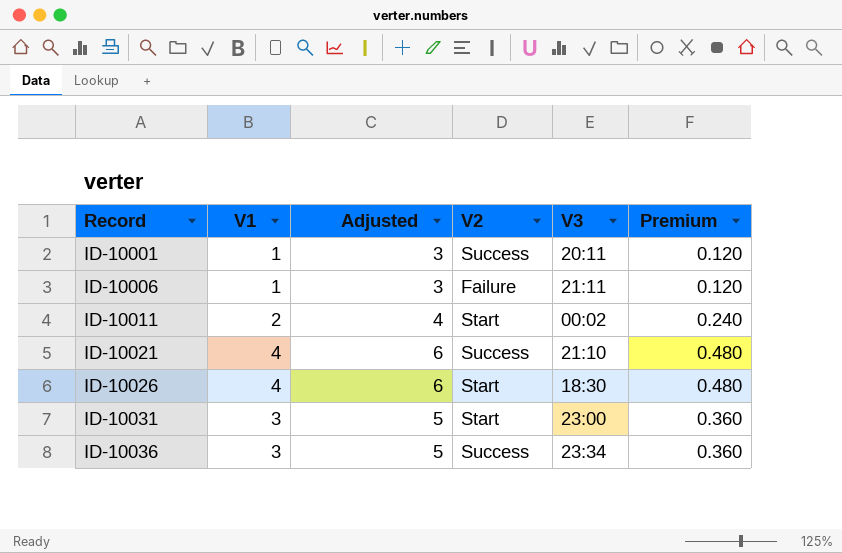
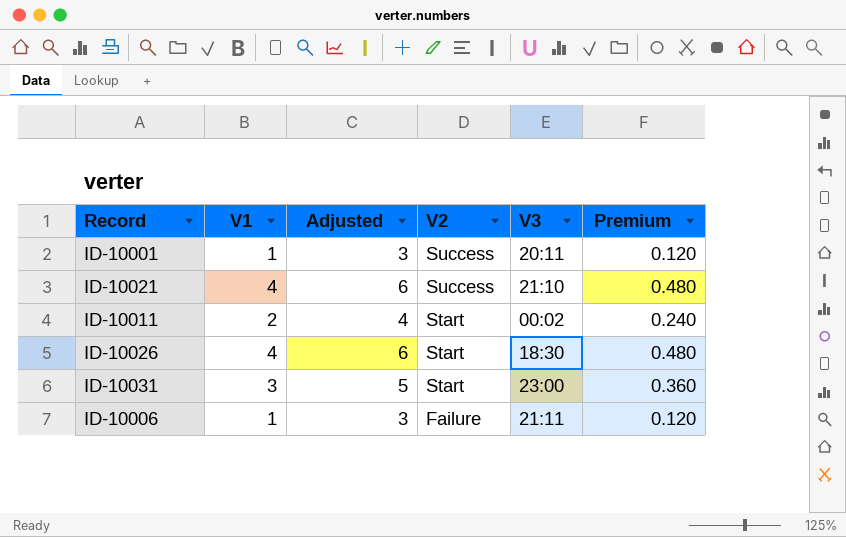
row order: Record ascending -> V2 descending
row ID-10036: 3 | 5 | Success | 23:34 | 0.360 -> none

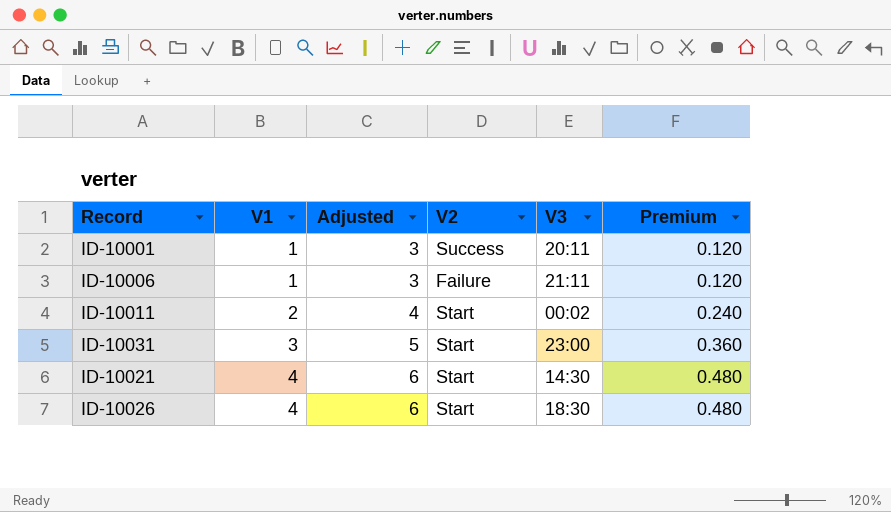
row order: V2 descending -> V1 ascending
ID-10021 | V2: Success -> Start
ID-10021 | V3: 21:10 -> 14:30

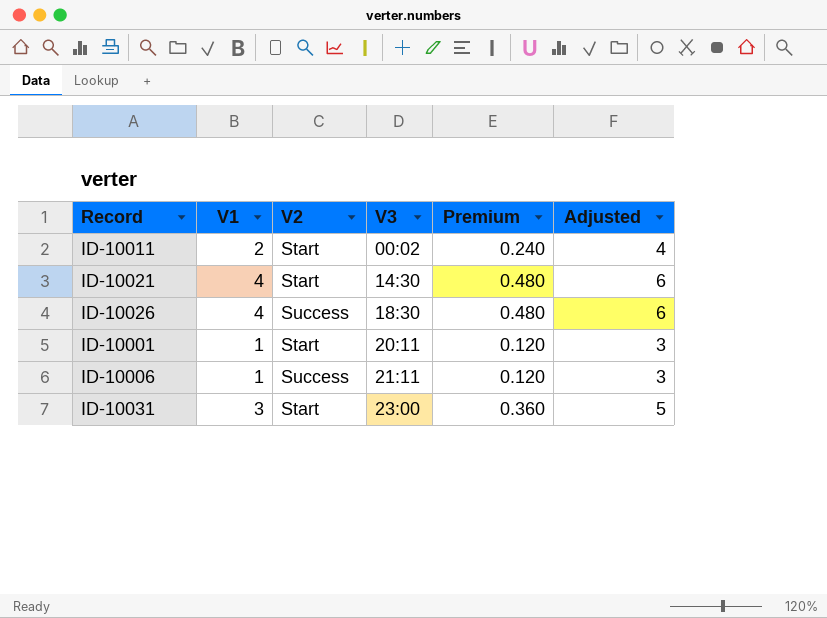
row order: V1 ascending -> V3 ascending
column Adjusted | position: 3 -> 6
ID-10026 | V2: Start -> Success
ID-10001 | V2: Success -> Start
ID-10006 | V2: Failure -> Success

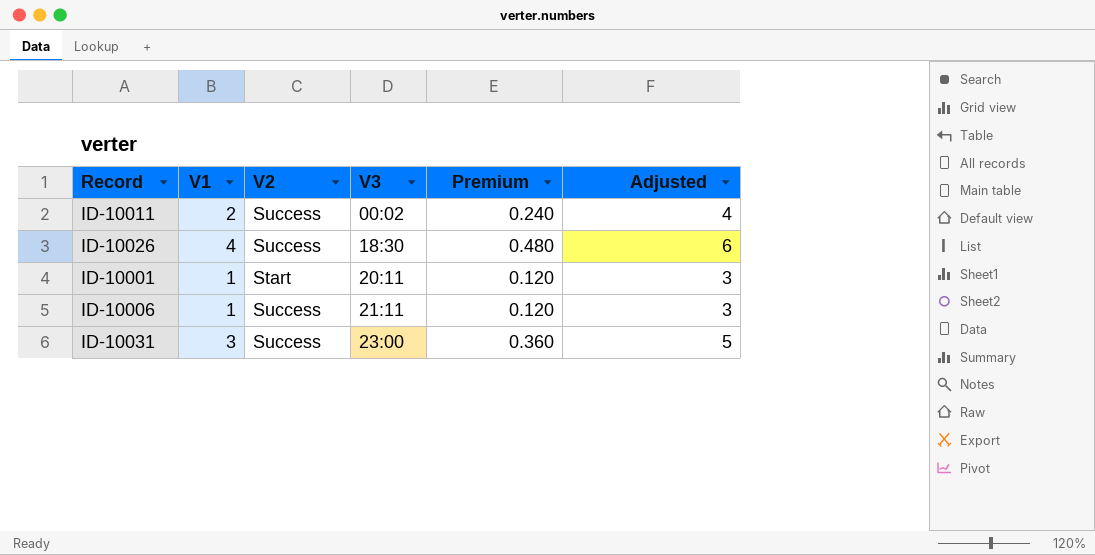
row ID-10021: 4 | Start | 14:30 | 0.480 | 6 -> none
ID-10011 | V2: Start -> Success
ID-10031 | V2: Start -> Success

